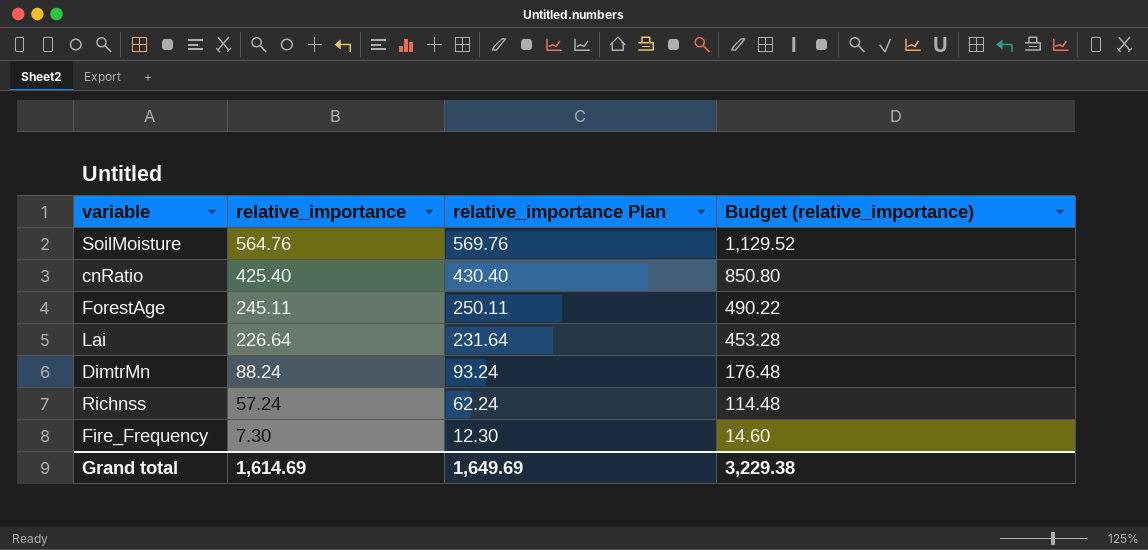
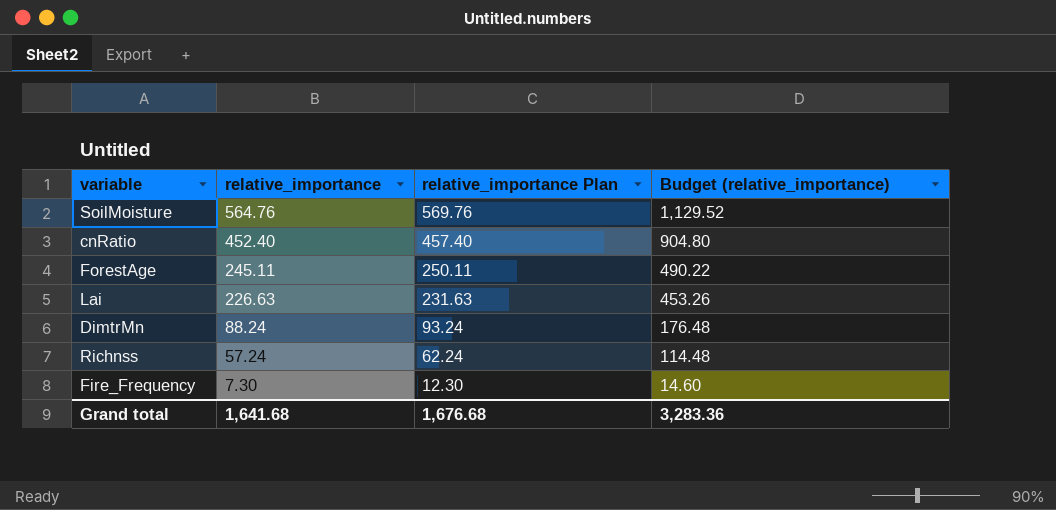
cnRatio | relative_importance: 425.40 -> 452.40
cnRatio | relative_importance Plan: 430.40 -> 457.40
cnRatio | Budget (relative_importance): 850.80 -> 904.80
Lai | relative_importance: 226.64 -> 226.63
Lai | relative_importance Plan: 231.64 -> 231.63
Lai | Budget (relative_importance): 453.28 -> 453.26
Grand total | relative_importance: 1,614.69 -> 1,641.68
Grand total | relative_importance Plan: 1,649.69 -> 1,676.68
Grand total | Budget (relative_importance): 3,229.38 -> 3,283.36

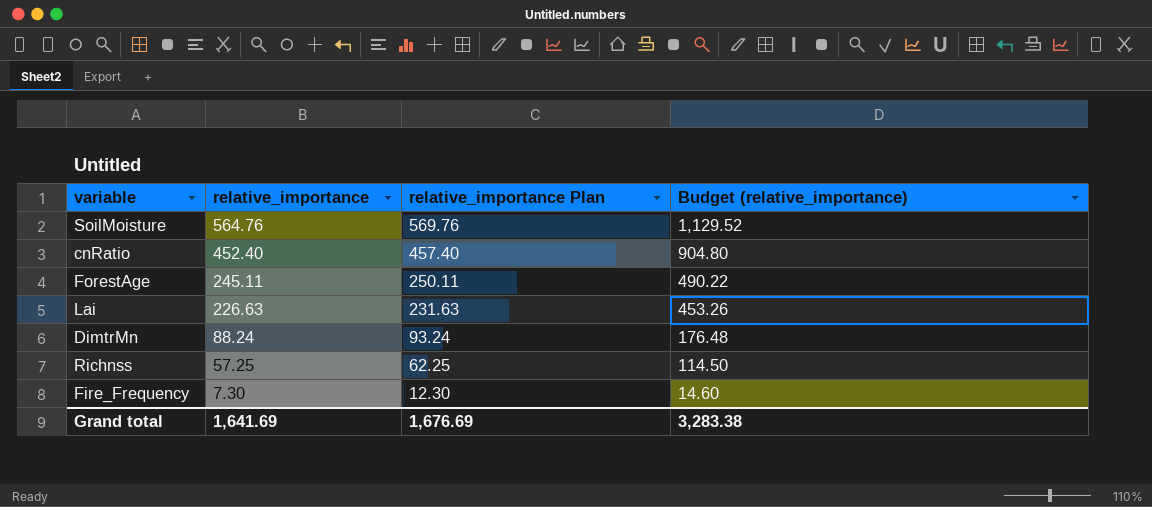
Richnss | relative_importance: 57.24 -> 57.25
Richnss | relative_importance Plan: 62.24 -> 62.25
Richnss | Budget (relative_importance): 114.48 -> 114.50
Grand total | relative_importance: 1,641.68 -> 1,641.69
Grand total | relative_importance Plan: 1,676.68 -> 1,676.69
Grand total | Budget (relative_importance): 3,283.36 -> 3,283.38

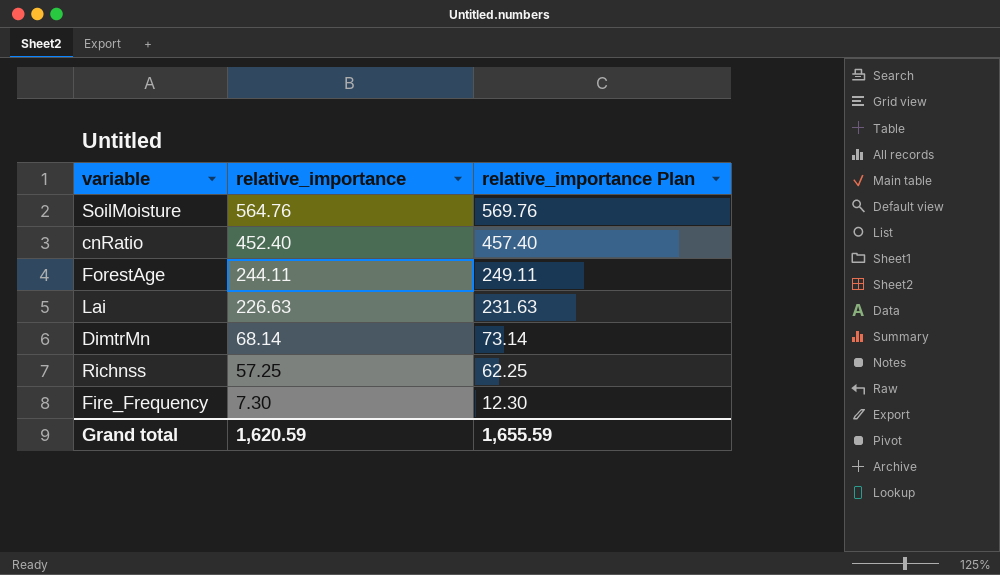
column Budget (relative_importance) | formula: [relative_importance] * 2 -> none
ForestAge | relative_importance: 245.11 -> 244.11
ForestAge | relative_importance Plan: 250.11 -> 249.11
DimtrMn | relative_importance: 88.24 -> 68.14
DimtrMn | relative_importance Plan: 93.24 -> 73.14
Grand total | relative_importance: 1,641.69 -> 1,620.59
Grand total | relative_importance Plan: 1,676.69 -> 1,655.59

